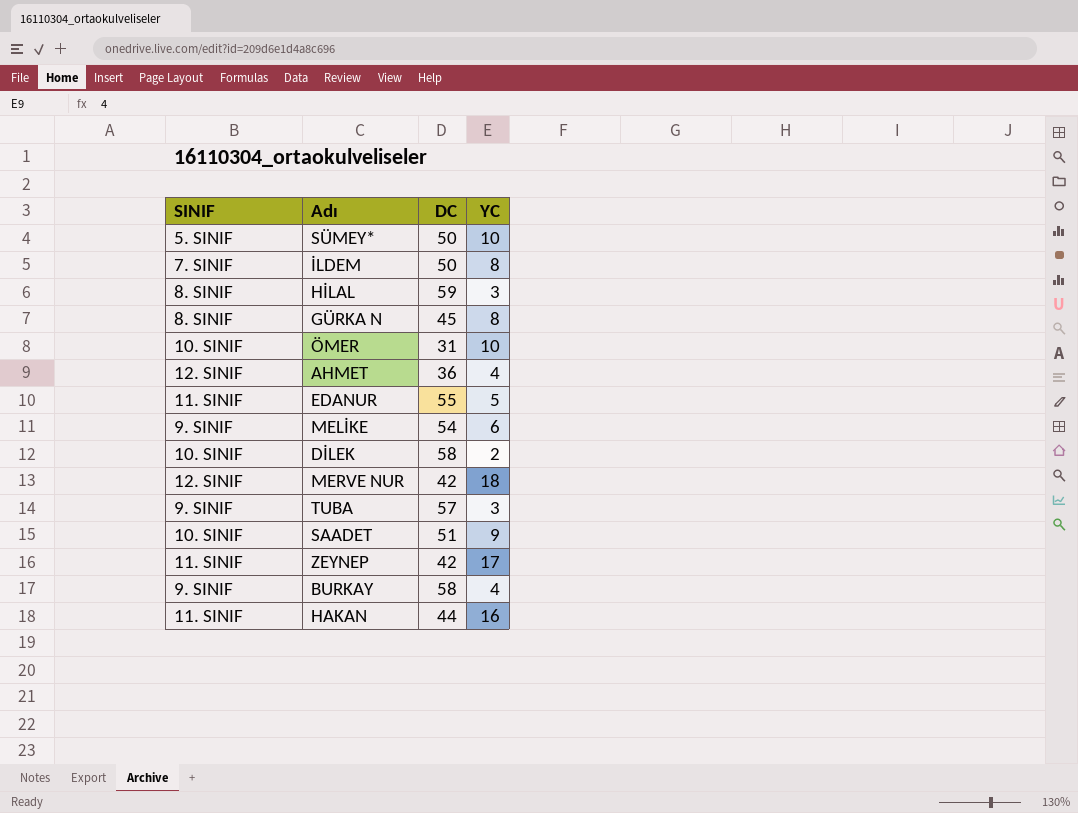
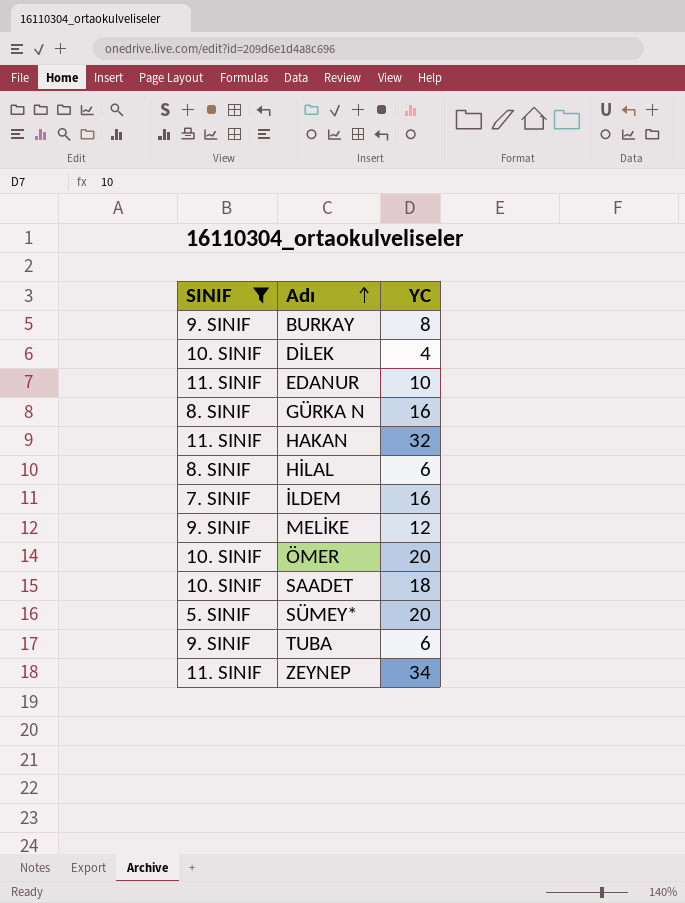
filter: none -> SINIF != 12. SINIF
row order: none -> Adı ascending
column DC | position: 3 -> none
BURKAY | YC: 4 -> 8
DİLEK | YC: 2 -> 4
EDANUR | YC: 5 -> 10
GÜRKA N | YC: 8 -> 16
HAKAN | YC: 16 -> 32
HİLAL | YC: 3 -> 6
İLDEM | YC: 8 -> 16
MELİKE | YC: 6 -> 12
ÖMER | YC: 10 -> 20
SAADET | YC: 9 -> 18
SÜMEY* | YC: 10 -> 20
TUBA | YC: 3 -> 6
ZEYNEP | YC: 17 -> 34

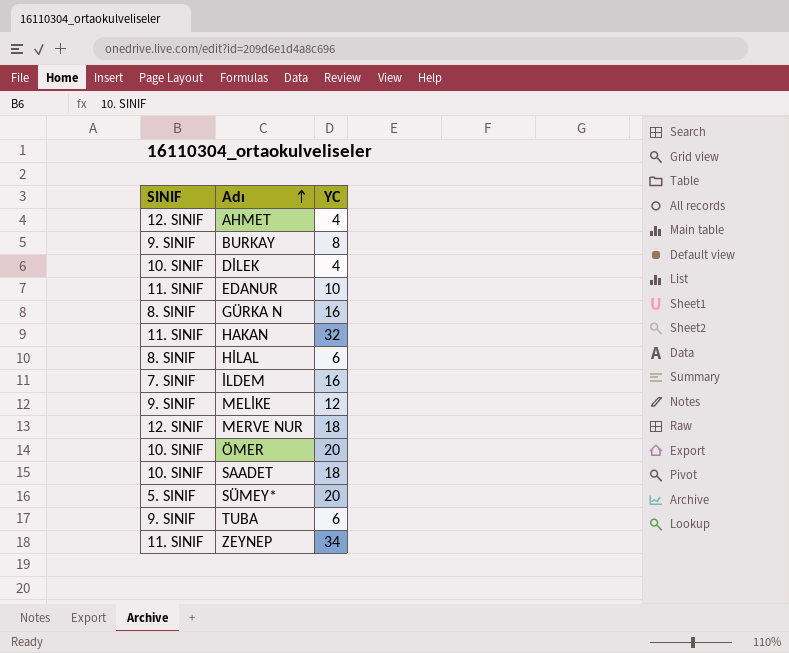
filter: SINIF != 12. SINIF -> none

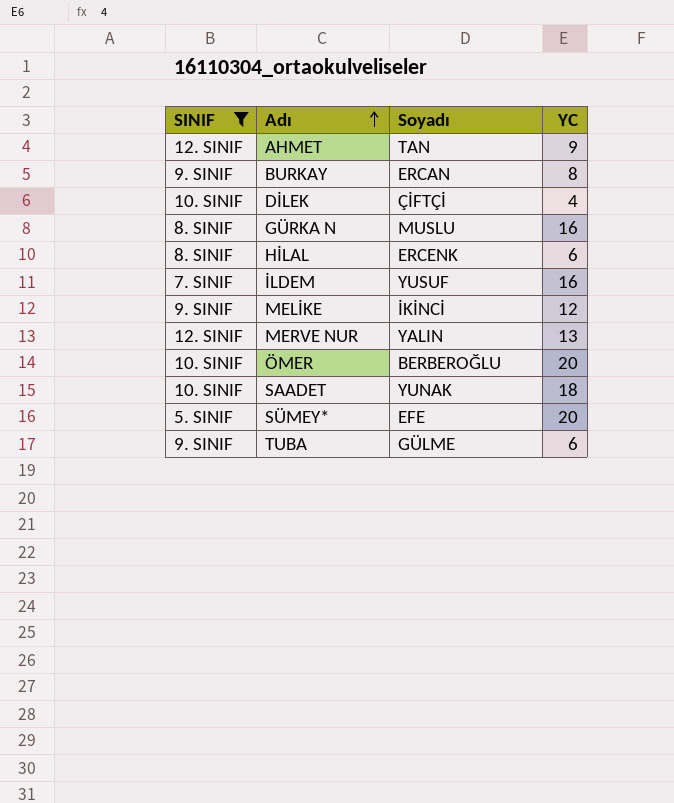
filter: none -> SINIF != 11. SINIF
column Soyadı | position: none -> 3
AHMET | YC: 4 -> 9
MERVE NUR | YC: 18 -> 13

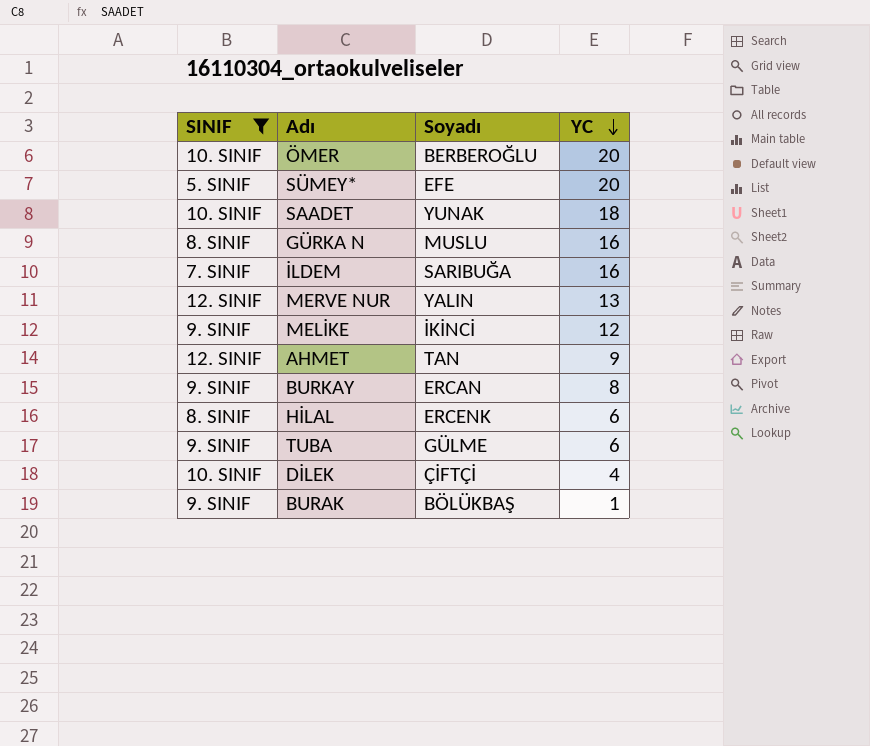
row order: Adı ascending -> YC descending
İLDEM | Soyadı: YUSUF -> SARIBUĞA
row BURAK: none -> 9. SINIF | BÖLÜKBAŞ | 1

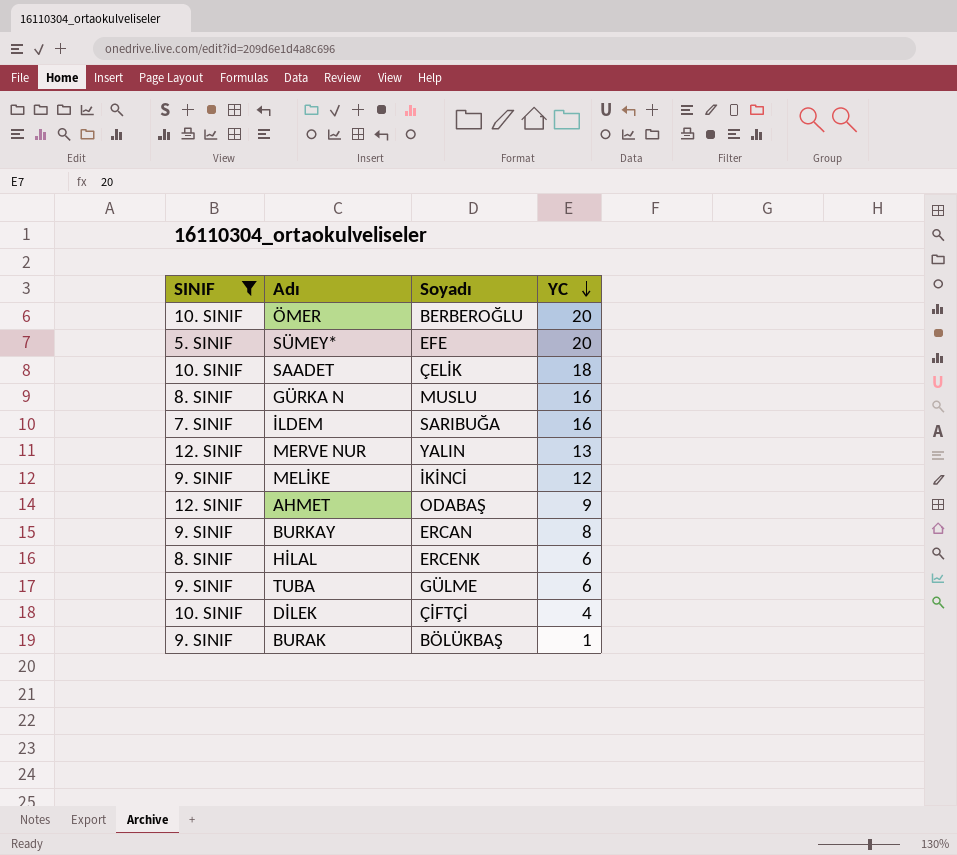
SAADET | Soyadı: YUNAK -> ÇELİK
AHMET | Soyadı: TAN -> ODABAŞ

